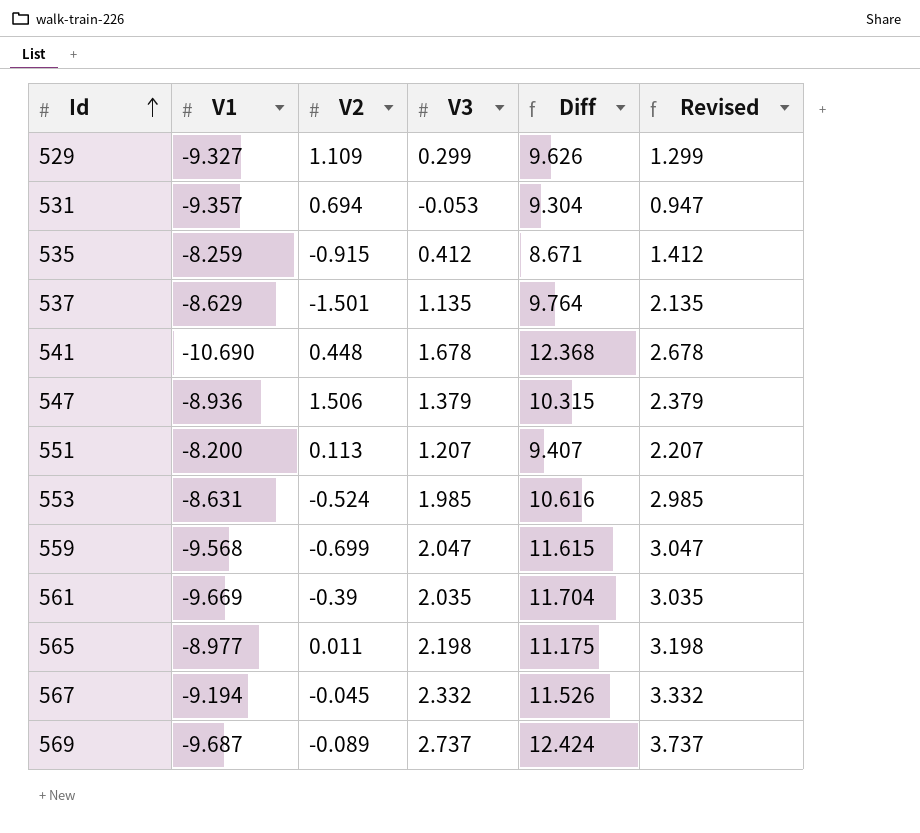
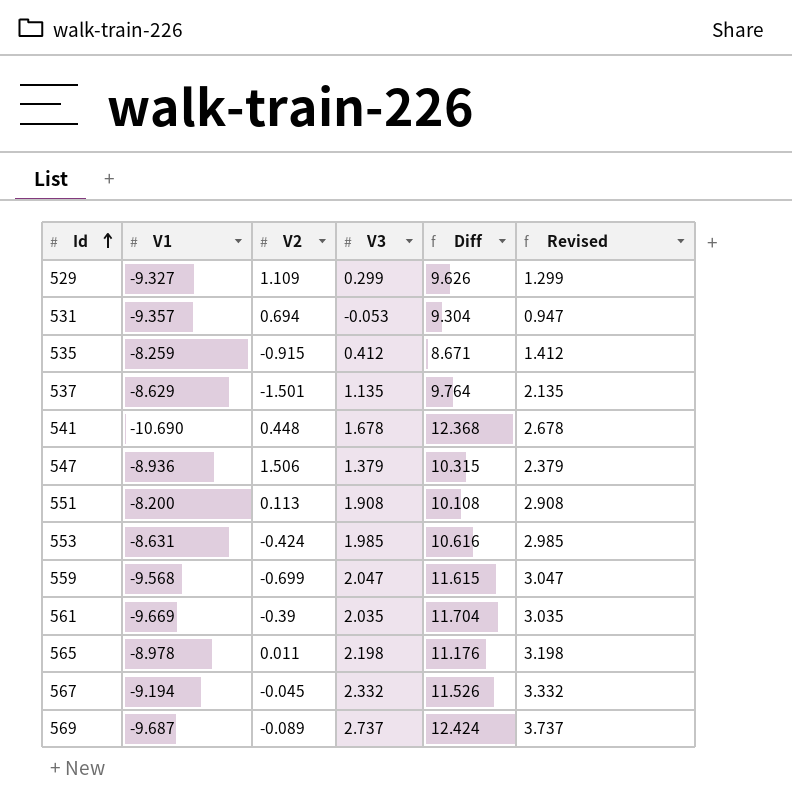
551 | V3: 1.207 -> 1.908
551 | Diff: 9.407 -> 10.108
551 | Revised: 2.207 -> 2.908
553 | V2: -0.524 -> -0.424
565 | V1: -8.977 -> -8.978
565 | Diff: 11.175 -> 11.176

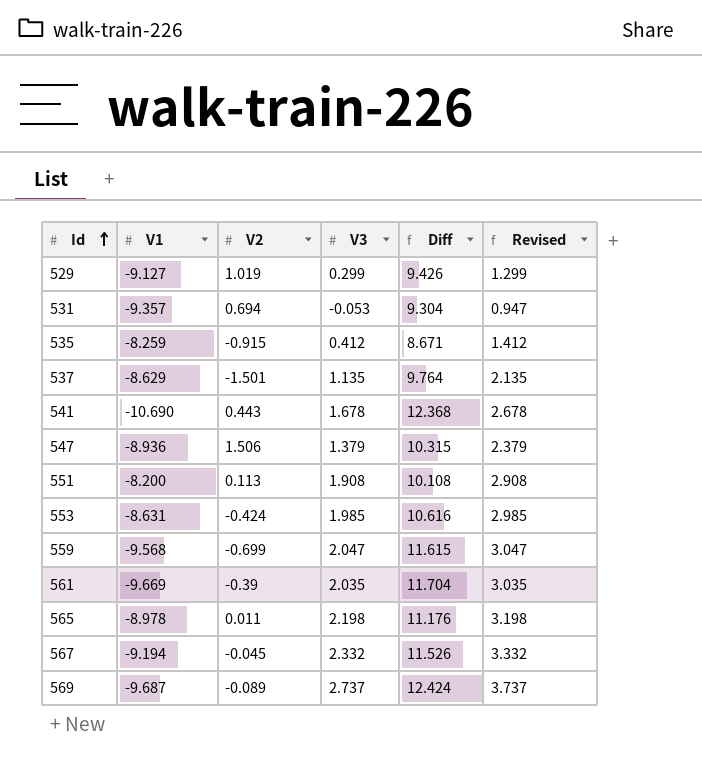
529 | V1: -9.327 -> -9.127
529 | V2: 1.109 -> 1.019
529 | Diff: 9.626 -> 9.426
541 | V2: 0.448 -> 0.443

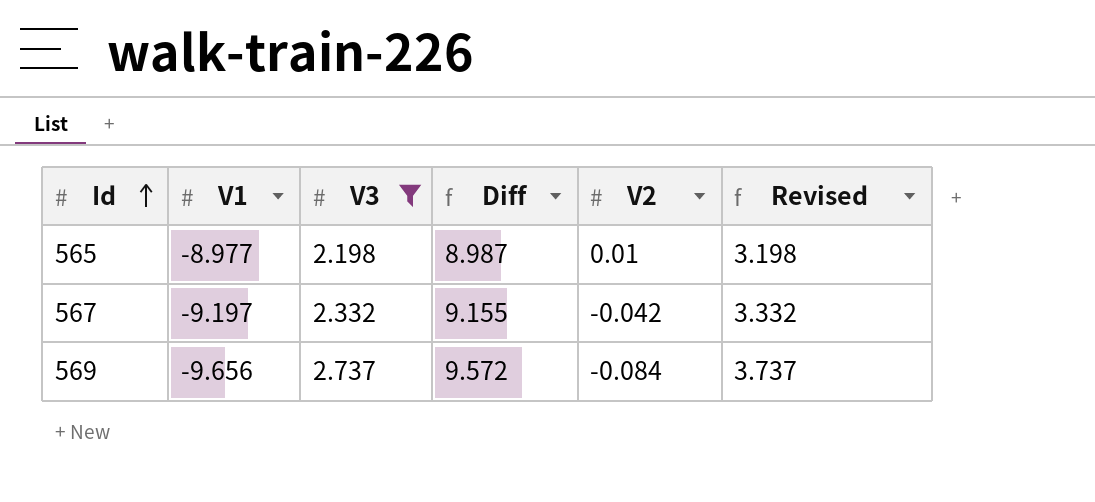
filter: none -> V3 >= 2.198
column Diff | formula: [V3] - [V1] -> [V2] - [V1]
column V2 | position: 3 -> 5
565 | V1: -8.978 -> -8.977
565 | V2: 0.011 -> 0.01
567 | V1: -9.194 -> -9.197
567 | V2: -0.045 -> -0.042
569 | V1: -9.687 -> -9.656
569 | V2: -0.089 -> -0.084

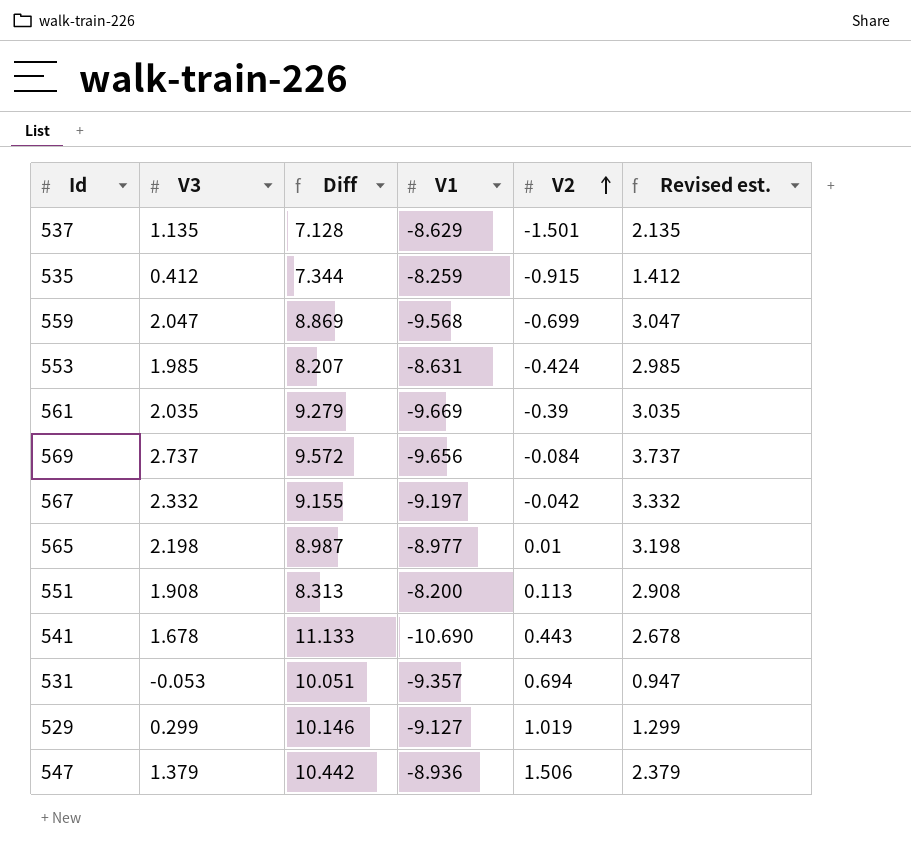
filter: V3 >= 2.198 -> none
row order: Id ascending -> V2 ascending
column V1 | position: 2 -> 4
column name: Revised -> Revised est.

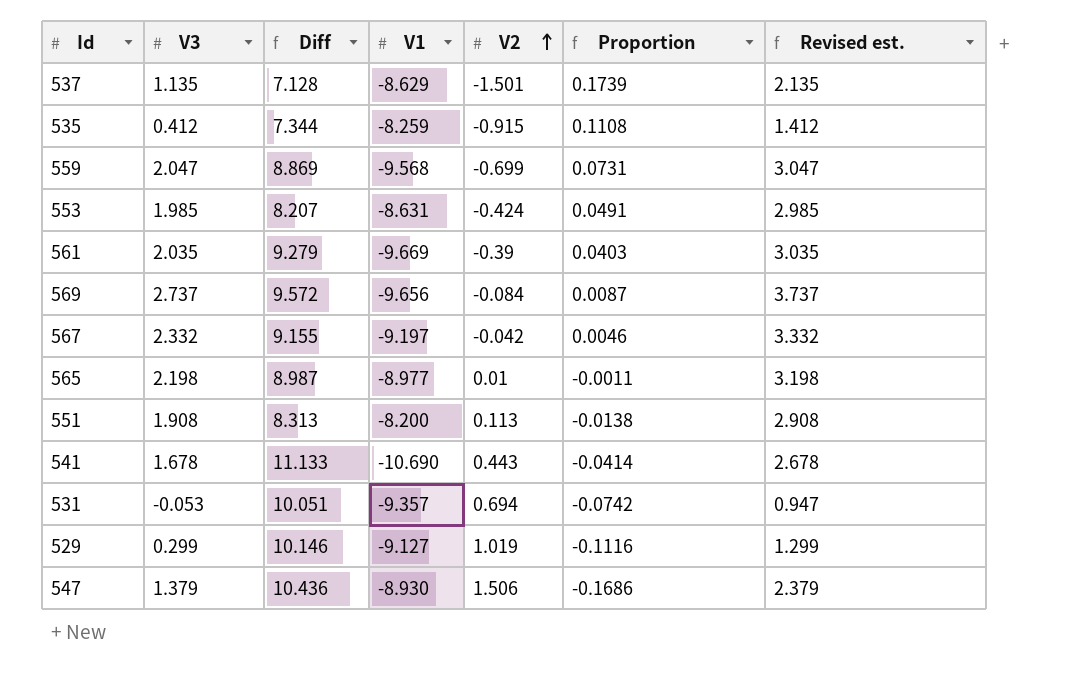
column Proportion | formula: none -> [V2] / [V1]
547 | Diff: 10.442 -> 10.436
547 | V1: -8.936 -> -8.930

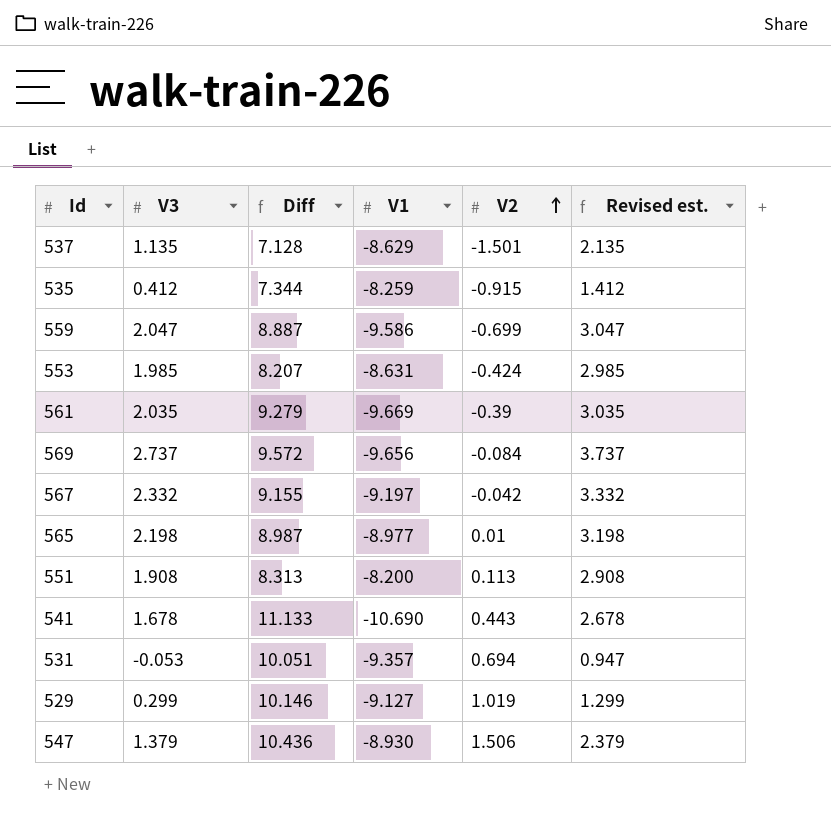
column Proportion | formula: [V2] / [V1] -> none
559 | Diff: 8.869 -> 8.887
559 | V1: -9.568 -> -9.586

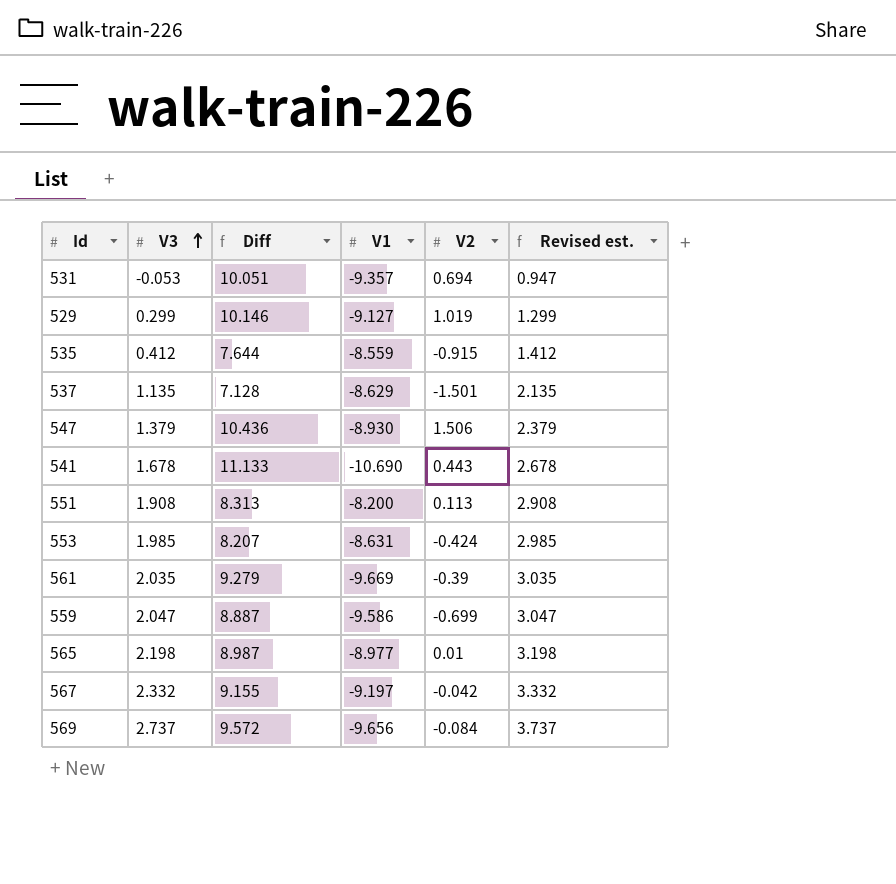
row order: V2 ascending -> V3 ascending
535 | Diff: 7.344 -> 7.644
535 | V1: -8.259 -> -8.559

